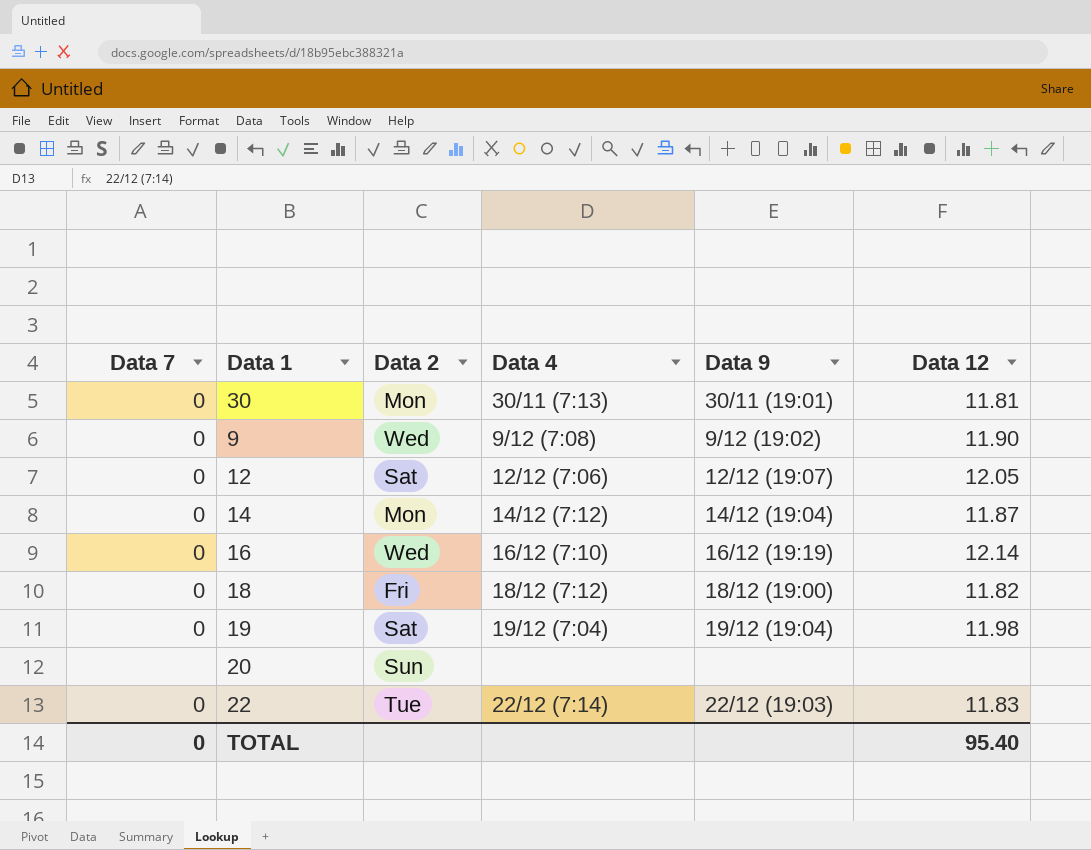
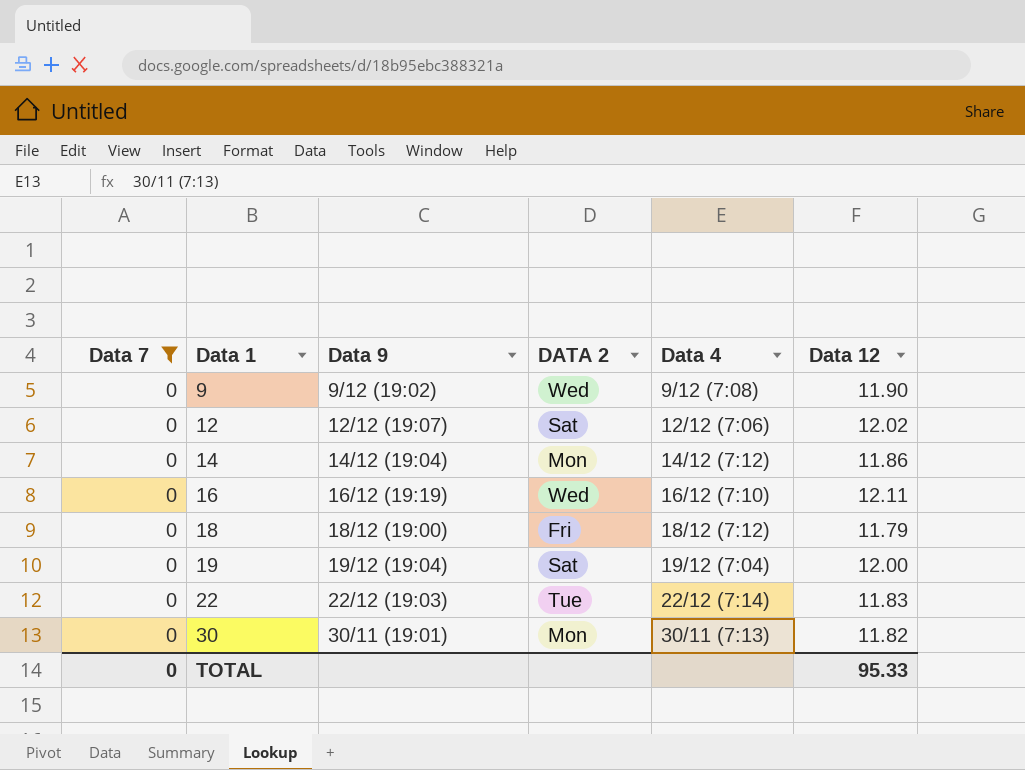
filter: none -> Data 7 = 0
row order: none -> Data 1 ascending
column Data 9 | position: 5 -> 3
column name: Data 2 -> DATA 2
12 | Data 12: 12.05 -> 12.02
14 | Data 12: 11.87 -> 11.86
16 | Data 12: 12.14 -> 12.11
18 | Data 12: 11.82 -> 11.79
19 | Data 12: 11.98 -> 12.00
30 | Data 12: 11.81 -> 11.82
TOTAL | Data 12: 95.40 -> 95.33

